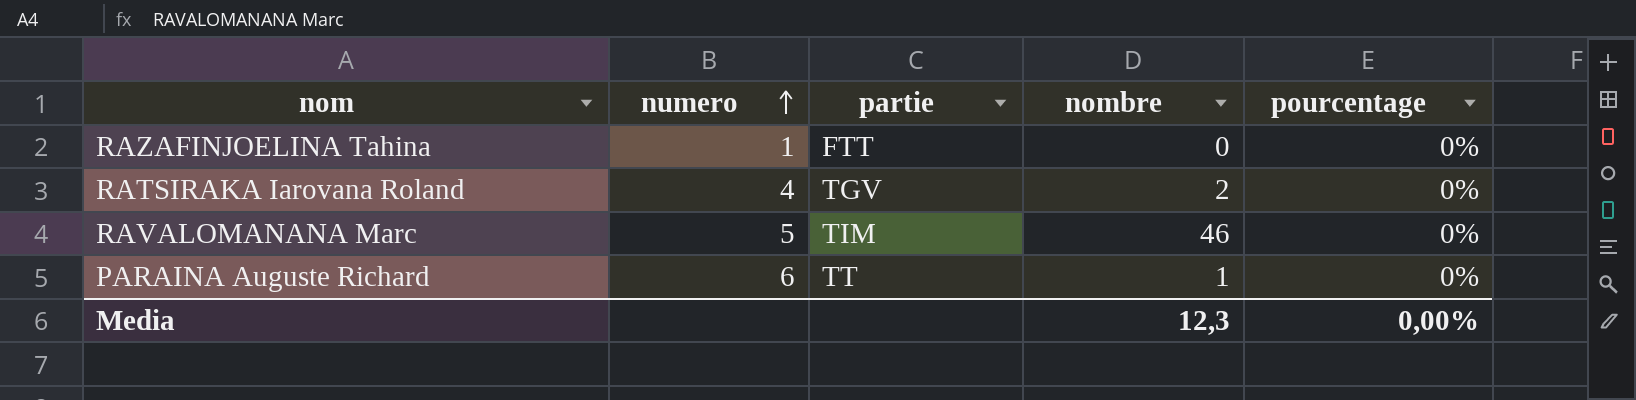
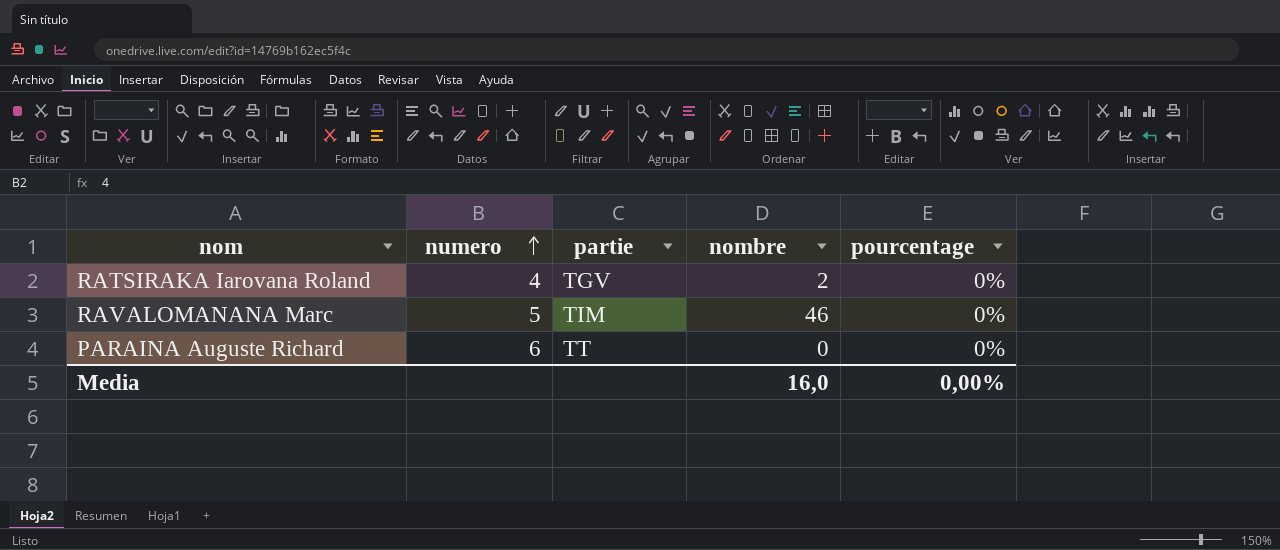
row RAZAFINJOELINA Tahina: 1 | FTT | 0 | 0% -> none
PARAINA Auguste Richard | nombre: 1 -> 0
Media | nombre: 12,3 -> 16,0

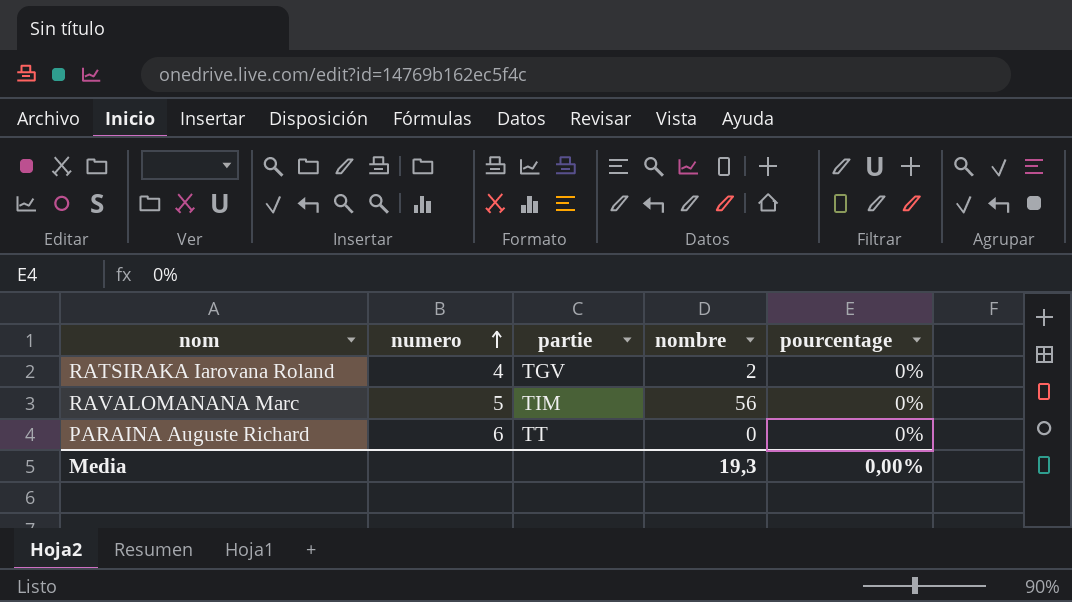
RAVALOMANANA Marc | nombre: 46 -> 56
Media | nombre: 16,0 -> 19,3

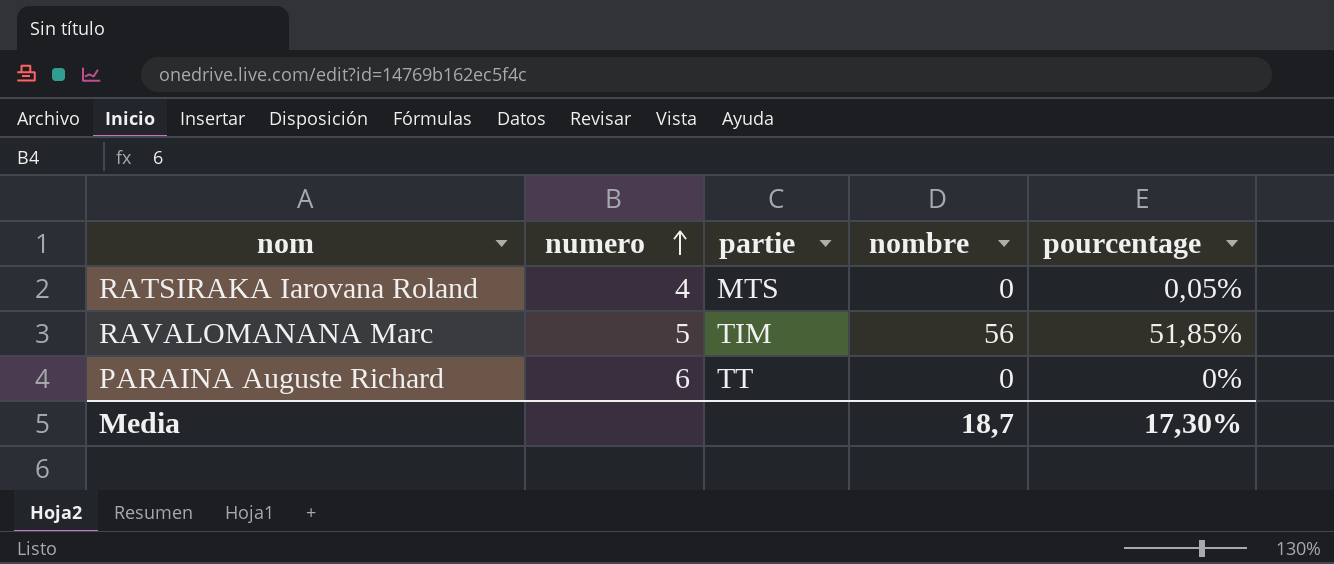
RATSIRAKA Iarovana Roland | partie: TGV -> MTS
RATSIRAKA Iarovana Roland | nombre: 2 -> 0
RATSIRAKA Iarovana Roland | pourcentage: 0% -> 0,05%
RAVALOMANANA Marc | pourcentage: 0% -> 51,85%
Media | nombre: 19,3 -> 18,7
Media | pourcentage: 0,00% -> 17,30%

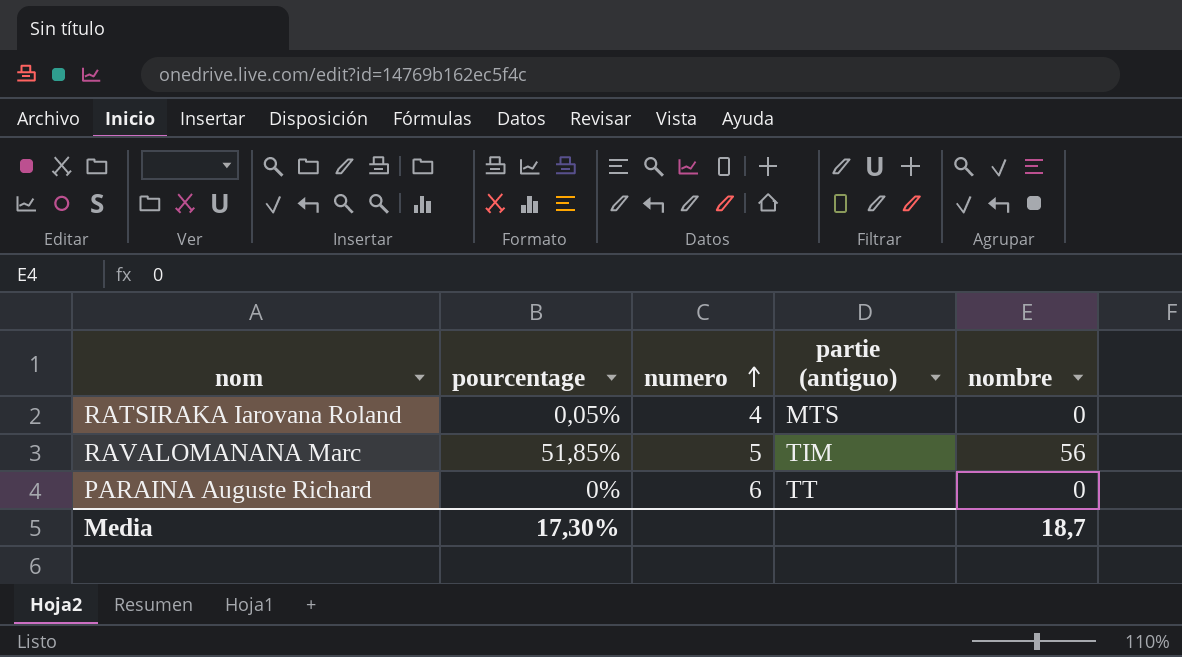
column pourcentage | position: 5 -> 2
column name: partie -> partie (antiguo)

